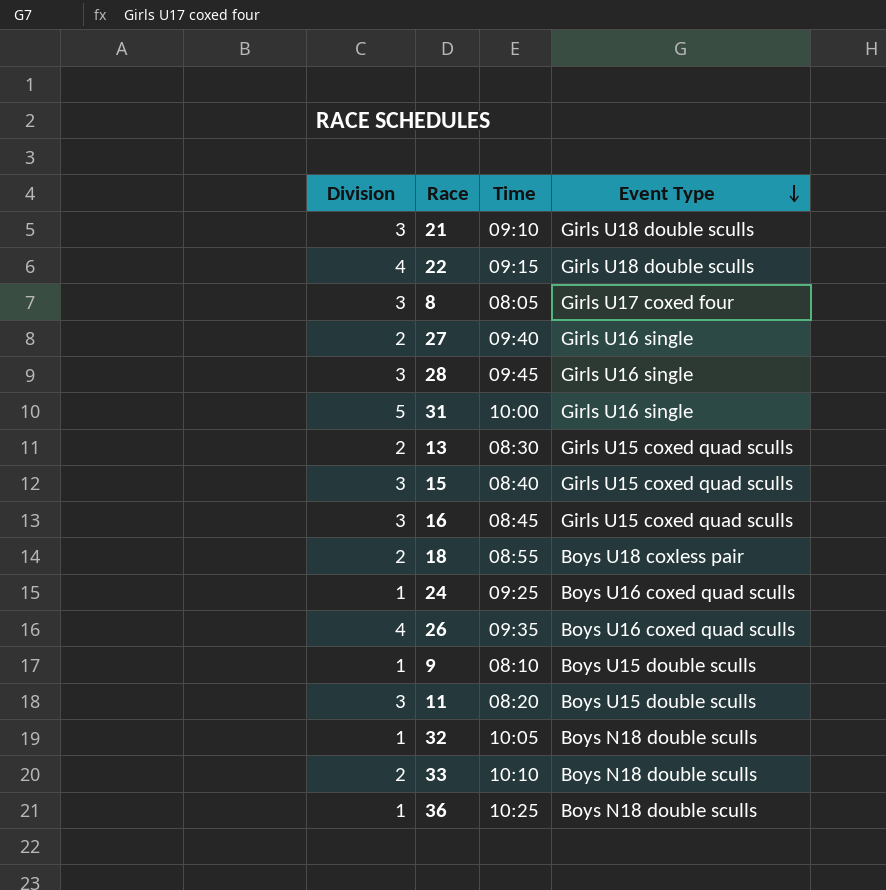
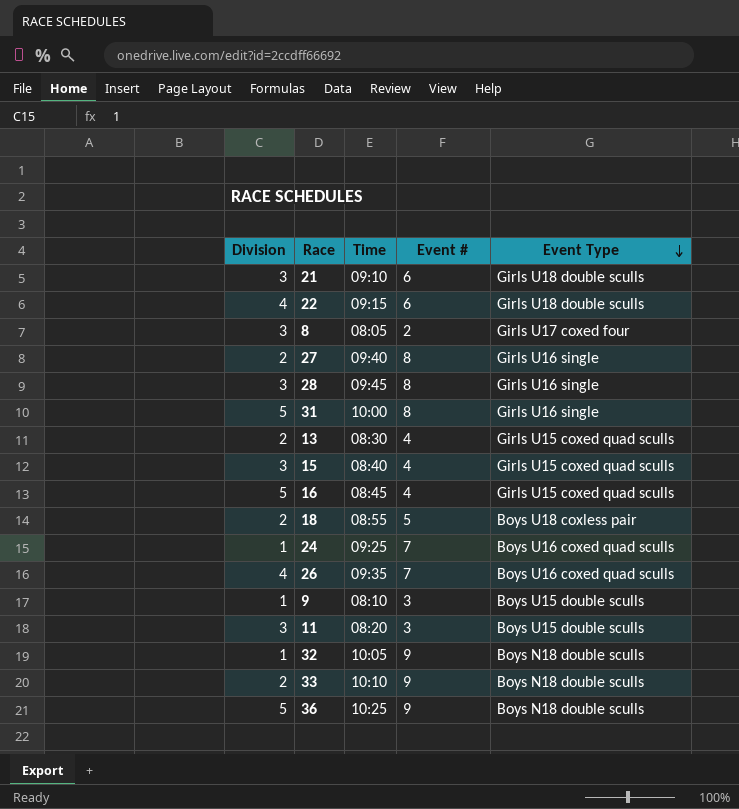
column Event # | position: none -> 4
16 | Division: 3 -> 5
36 | Division: 1 -> 5

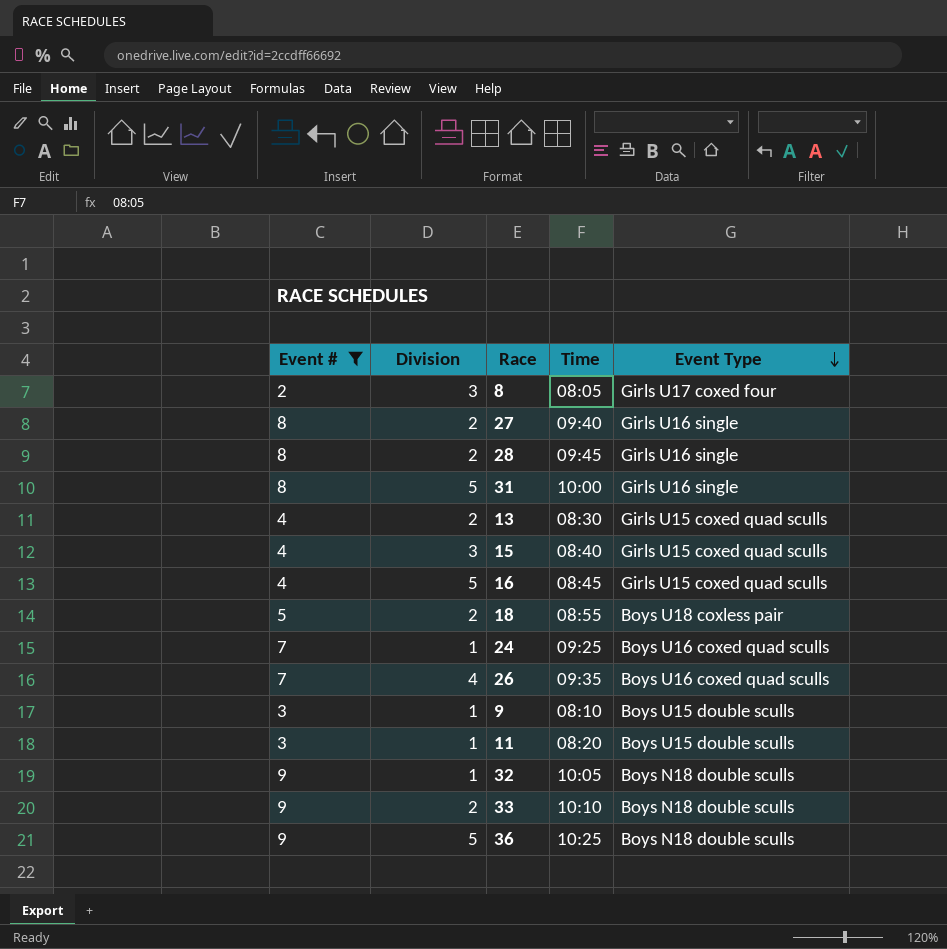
filter: none -> Event # != 6
column Event # | position: 4 -> 1
28 | Division: 3 -> 2
11 | Division: 3 -> 1

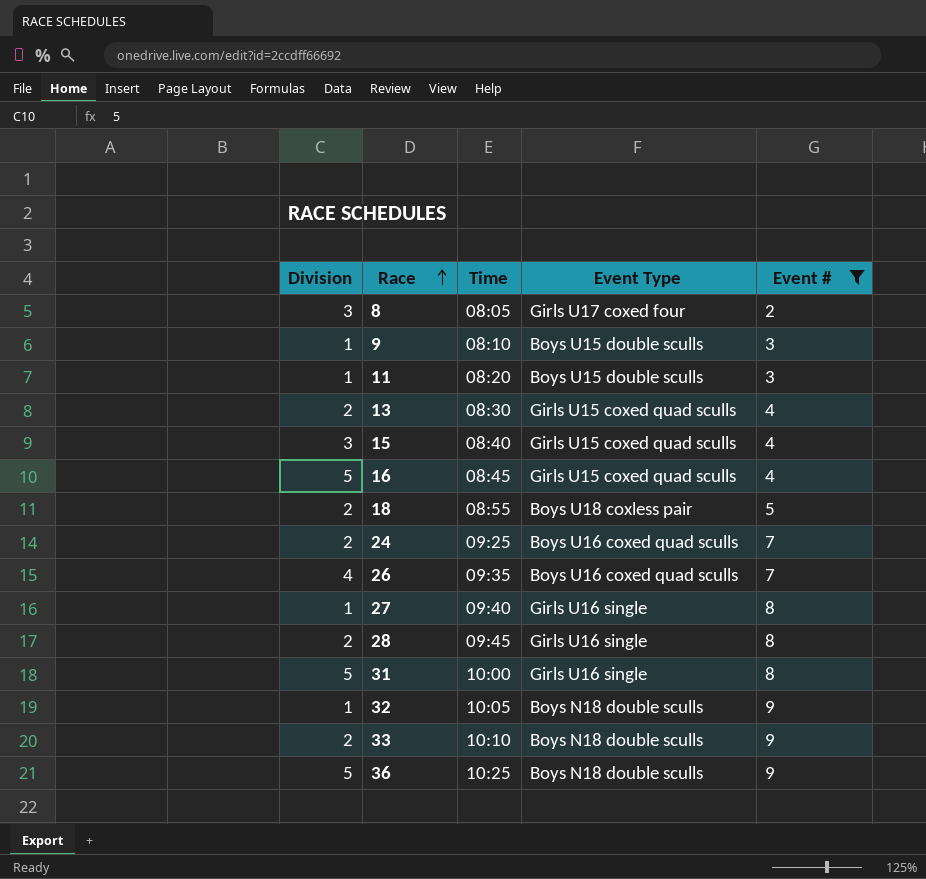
row order: Event Type descending -> Race ascending
column Event # | position: 1 -> 5
24 | Division: 1 -> 2
27 | Division: 2 -> 1

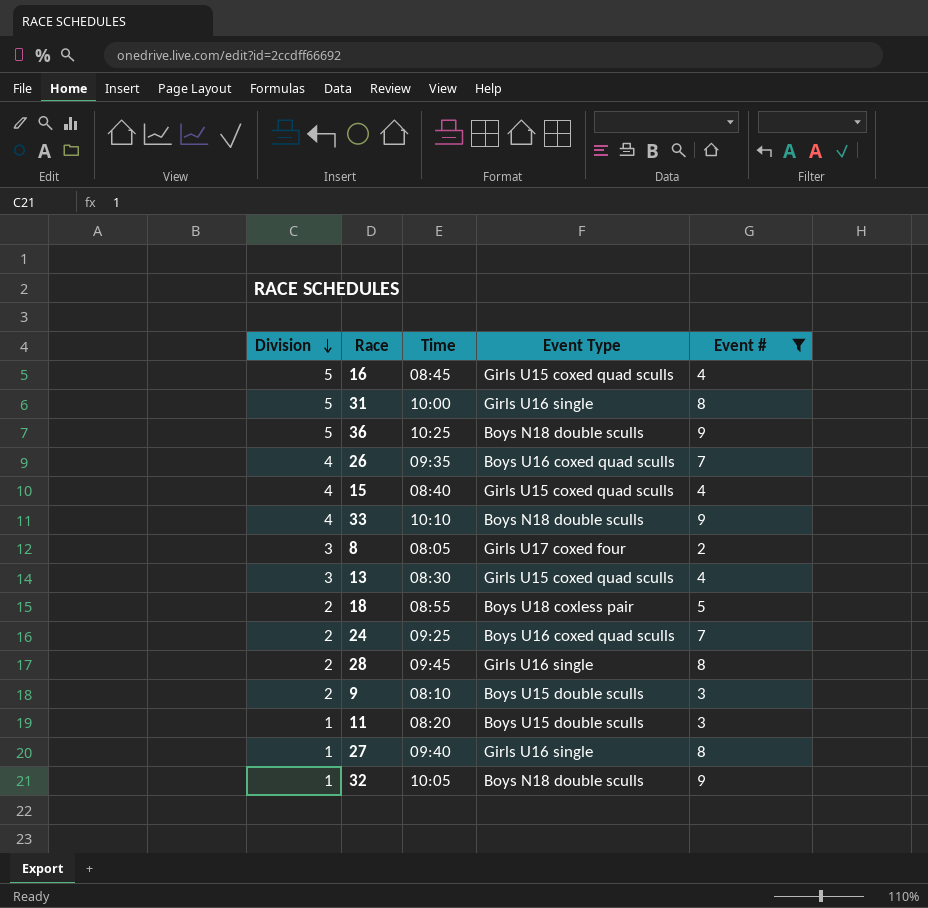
row order: Race ascending -> Division descending
15 | Division: 3 -> 4
33 | Division: 2 -> 4
13 | Division: 2 -> 3
9 | Division: 1 -> 2

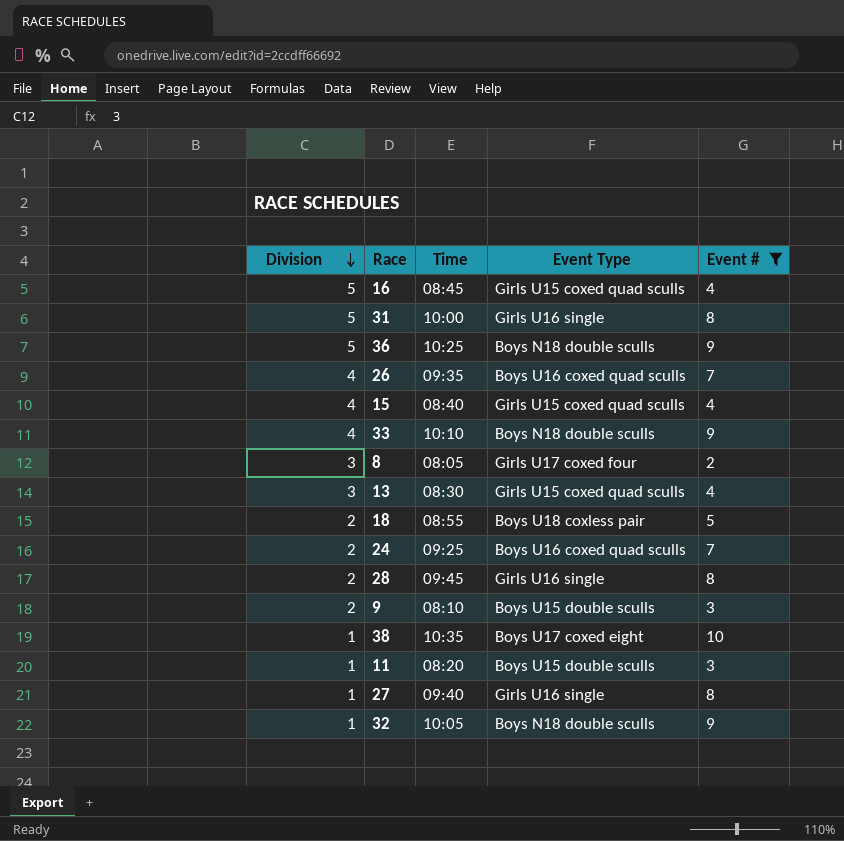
row 38: none -> 1 | 10:35 | Boys U17 coxed eight | 10

